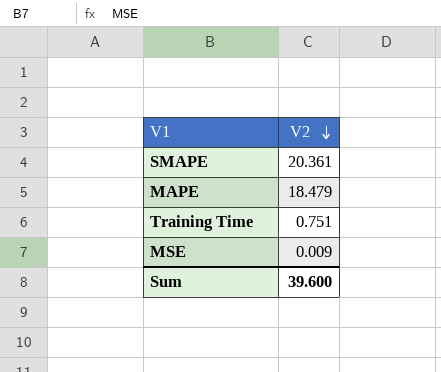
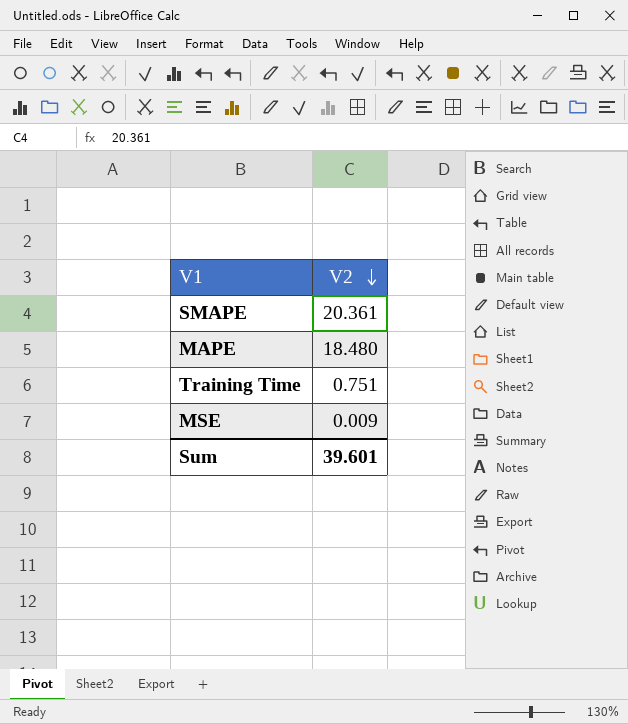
MAPE | V2: 18.479 -> 18.480
Sum | V2: 39.600 -> 39.601

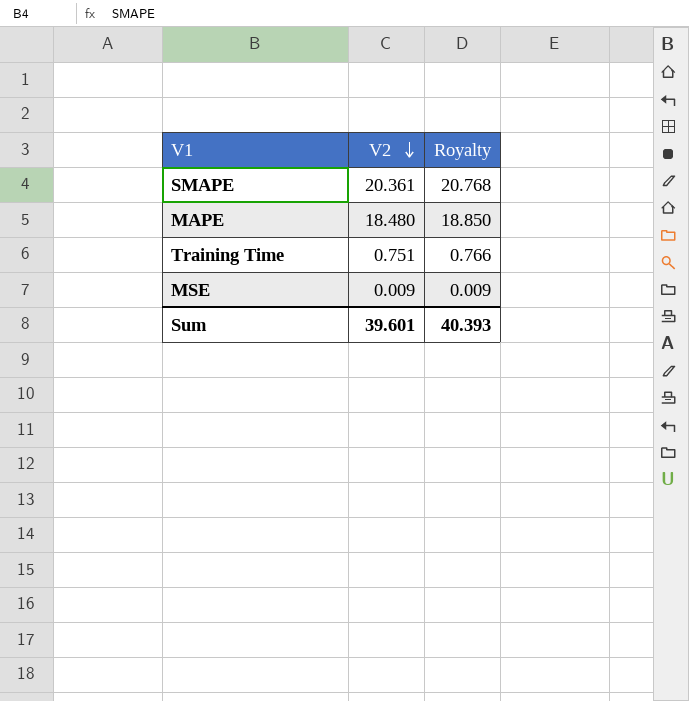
column Royalty | formula: none -> [V2] * 1.02

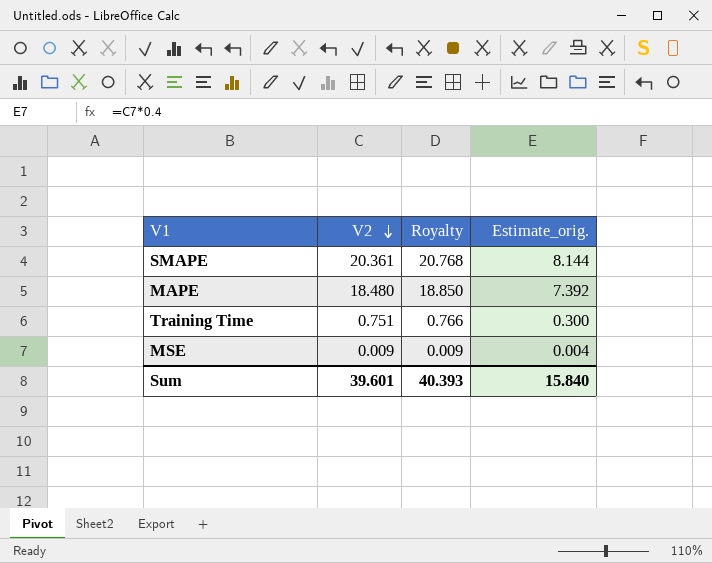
column Estimate_orig. | formula: none -> [V2] * 0.4

